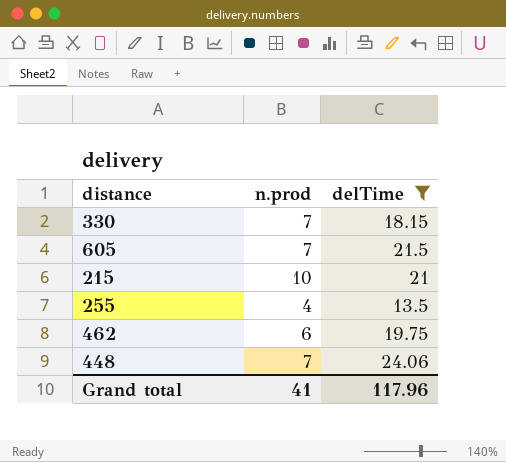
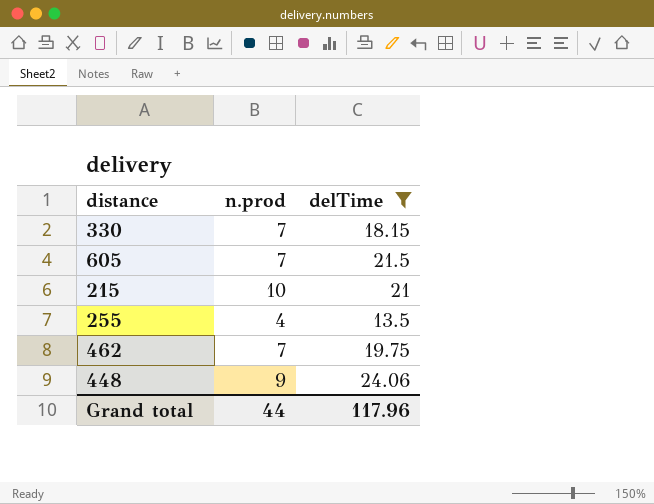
462 | n.prod: 6 -> 7
448 | n.prod: 7 -> 9
Grand total | n.prod: 41 -> 44

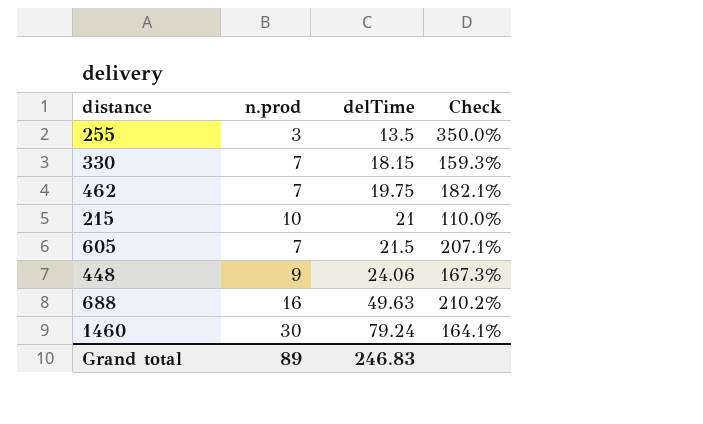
filter: delTime <= 24.06 -> none
row order: none -> delTime ascending
column Check | formula: none -> ([delTime] - [n.prod]) / [n.prod]
255 | n.prod: 4 -> 3
Grand total | n.prod: 44 -> 89
Grand total | delTime: 117.96 -> 246.83

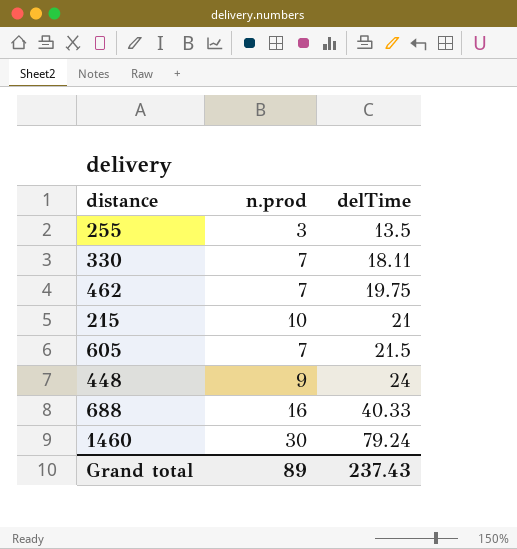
column Check | formula: ([delTime] - [n.prod]) / [n.prod] -> none
330 | delTime: 18.15 -> 18.11
448 | delTime: 24.06 -> 24
688 | delTime: 49.63 -> 40.33
Grand total | delTime: 246.83 -> 237.43

